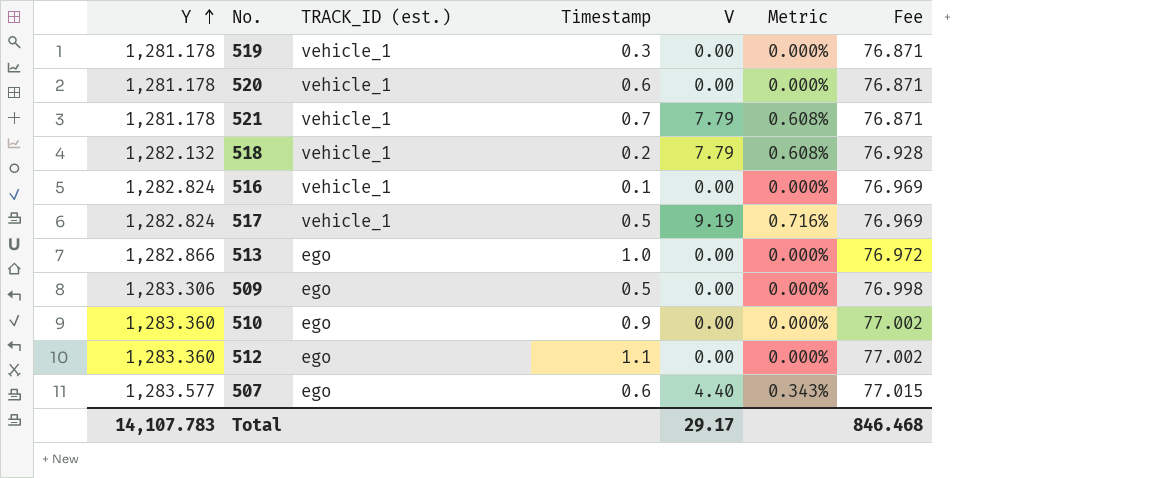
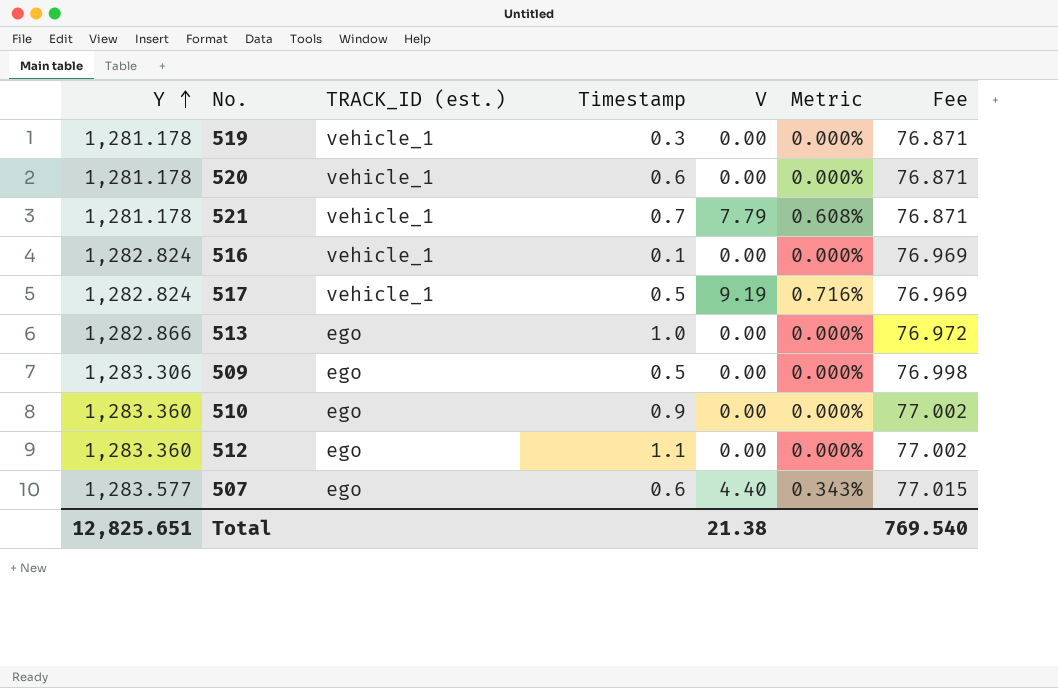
row 518: 1,282.132 | vehicle_1 | 0.2 | 7.79 | 0.608% | 76.928 -> none
Total | Y: 14,107.783 -> 12,825.651
Total | V: 29.17 -> 21.38
Total | Fee: 846.468 -> 769.540

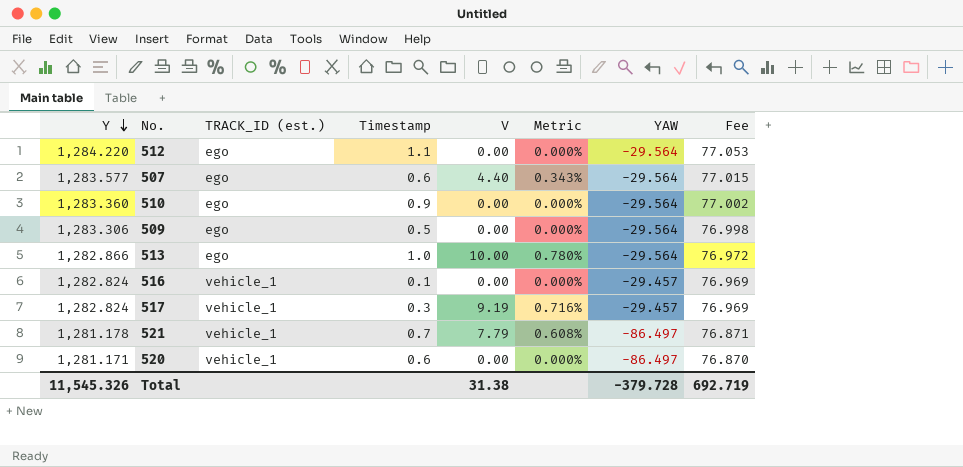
row order: Y ascending -> Y descending
column YAW | position: none -> 7
row 519: 1,281.178 | vehicle_1 | 0.3 | 0.00 | 0.000% | 76.871 -> none
512 | Y: 1,283.360 -> 1,284.220
512 | Fee: 77.002 -> 77.053
513 | V: 0.00 -> 10.00
513 | Metric: 0.000% -> 0.780%
517 | Timestamp: 0.5 -> 0.3
520 | Y: 1,281.178 -> 1,281.171
520 | Fee: 76.871 -> 76.870
Total | Y: 12,825.651 -> 11,545.326
Total | V: 21.38 -> 31.38
Total | Fee: 769.540 -> 692.719

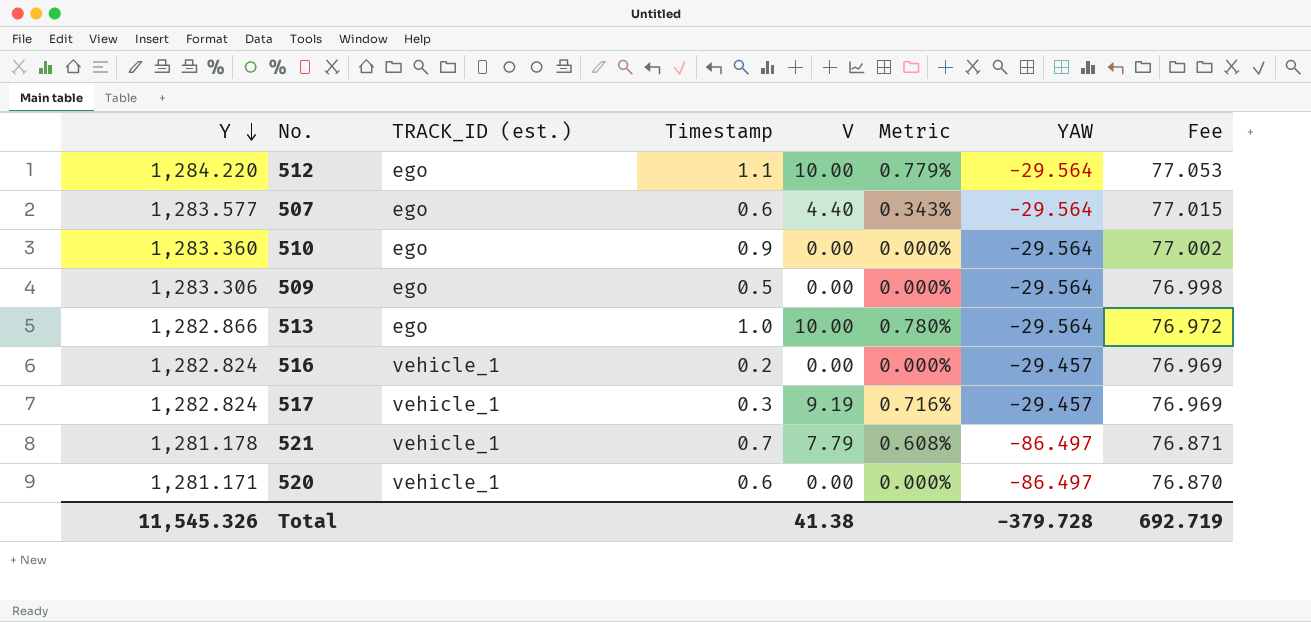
512 | V: 0.00 -> 10.00
512 | Metric: 0.000% -> 0.779%
516 | Timestamp: 0.1 -> 0.2
Total | V: 31.38 -> 41.38

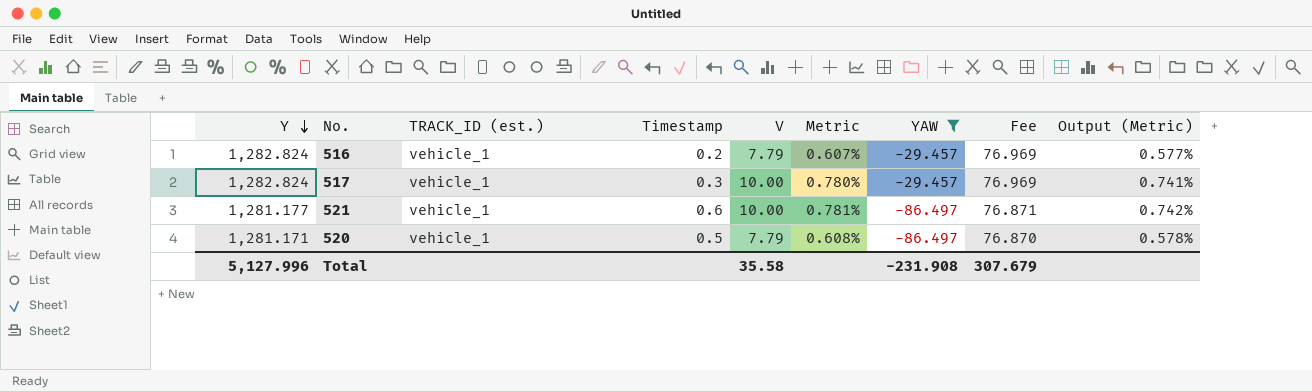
filter: none -> YAW != -29.564
column Output (Metric) | formula: none -> [Metric] * 0.95
516 | V: 0.00 -> 7.79
516 | Metric: 0.000% -> 0.607%
517 | V: 9.19 -> 10.00
517 | Metric: 0.716% -> 0.780%
521 | Y: 1,281.178 -> 1,281.177
521 | Timestamp: 0.7 -> 0.6
521 | V: 7.79 -> 10.00
521 | Metric: 0.608% -> 0.781%
520 | Timestamp: 0.6 -> 0.5
520 | V: 0.00 -> 7.79
520 | Metric: 0.000% -> 0.608%
Total | Y: 11,545.326 -> 5,127.996
Total | V: 41.38 -> 35.58
Total | YAW: -379.728 -> -231.908
Total | Fee: 692.719 -> 307.679

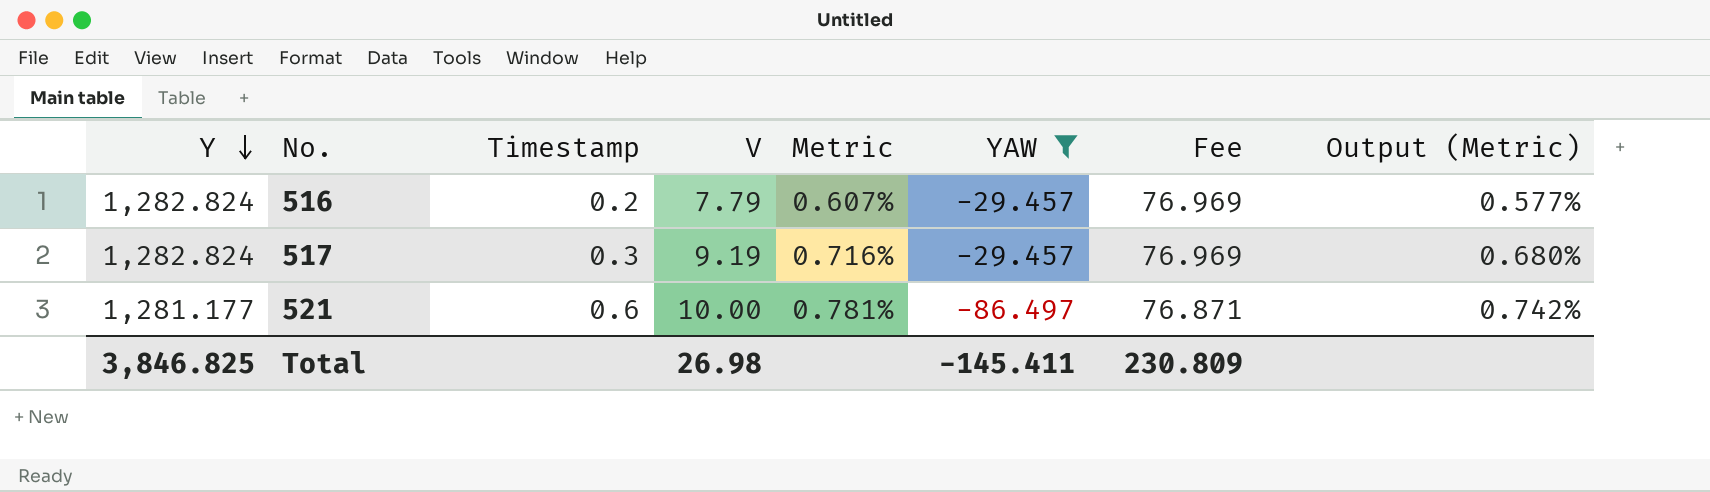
column TRACK_ID (est.) | position: 3 -> none
row 520: 1,281.171 | vehicle_1 | 0.5 | 7.79 | 0.608% | -86.497 | 76.870 | 0.578% -> none
517 | V: 10.00 -> 9.19
517 | Metric: 0.780% -> 0.716%
517 | Output (Metric): 0.741% -> 0.680%
Total | Y: 5,127.996 -> 3,846.825
Total | V: 35.58 -> 26.98
Total | YAW: -231.908 -> -145.411
Total | Fee: 307.679 -> 230.809

